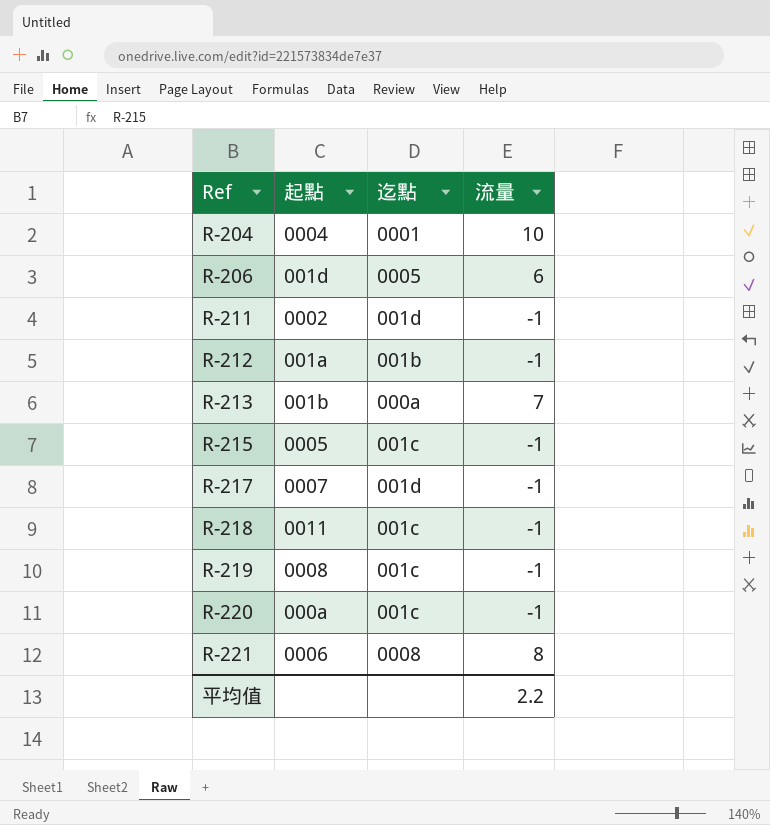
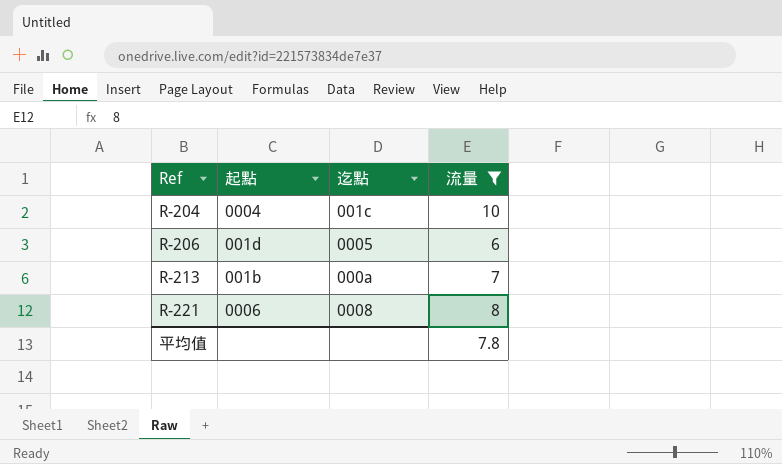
filter: none -> 流量 != -1
R-204 | 迄點: 0001 -> 001c
平均值 | 流量: 2.2 -> 7.8

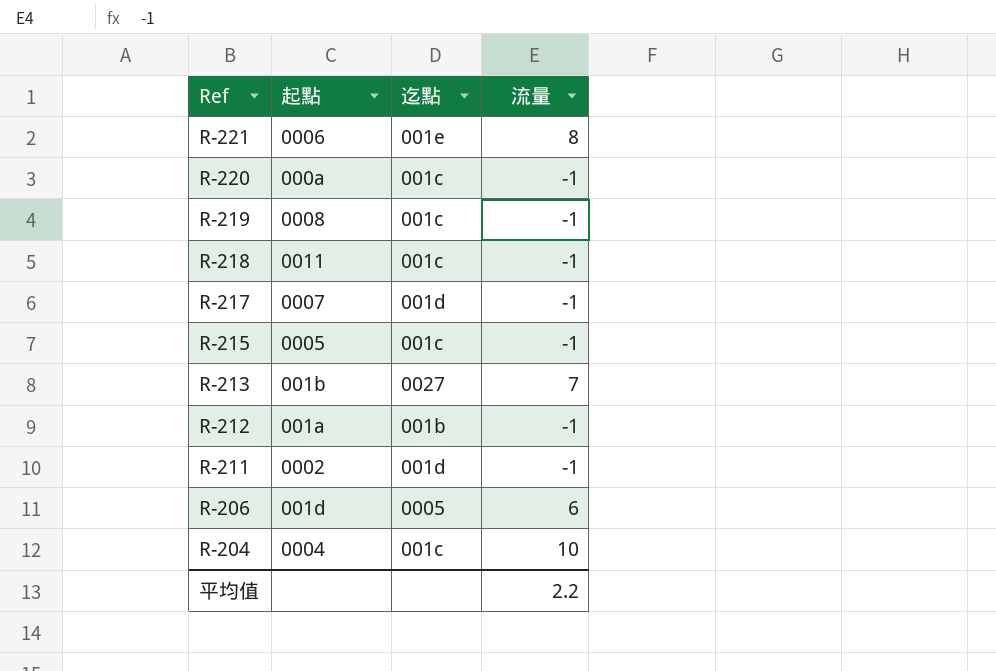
filter: 流量 != -1 -> none
row order: Ref ascending -> Ref descending
R-221 | 迄點: 0008 -> 001e
R-213 | 迄點: 000a -> 0027
平均值 | 流量: 7.8 -> 2.2

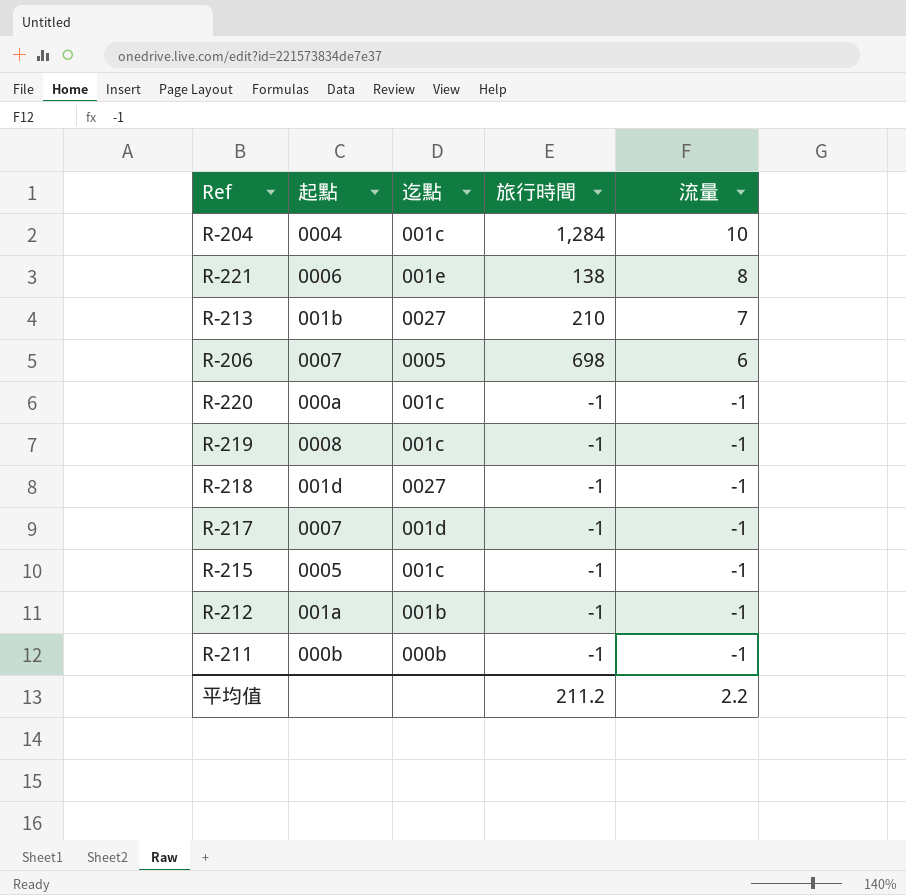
row order: Ref descending -> 流量 descending
column 旅行時間 | position: none -> 4
R-206 | 起點: 001d -> 0007
R-218 | 起點: 0011 -> 001d
R-218 | 迄點: 001c -> 0027
R-211 | 起點: 0002 -> 000b
R-211 | 迄點: 001d -> 000b

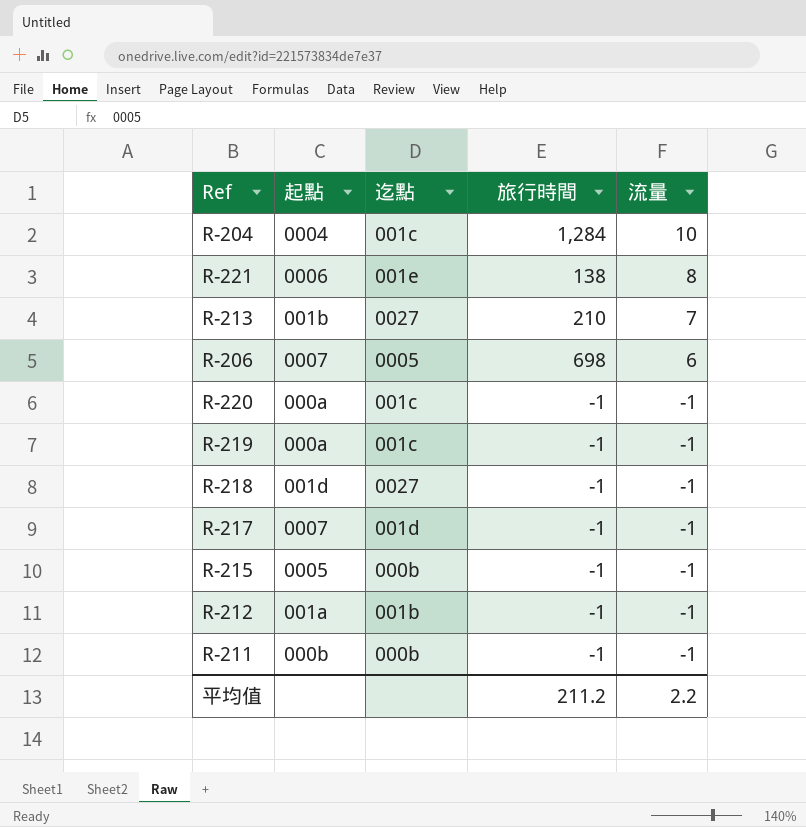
R-219 | 起點: 0008 -> 000a
R-215 | 迄點: 001c -> 000b

